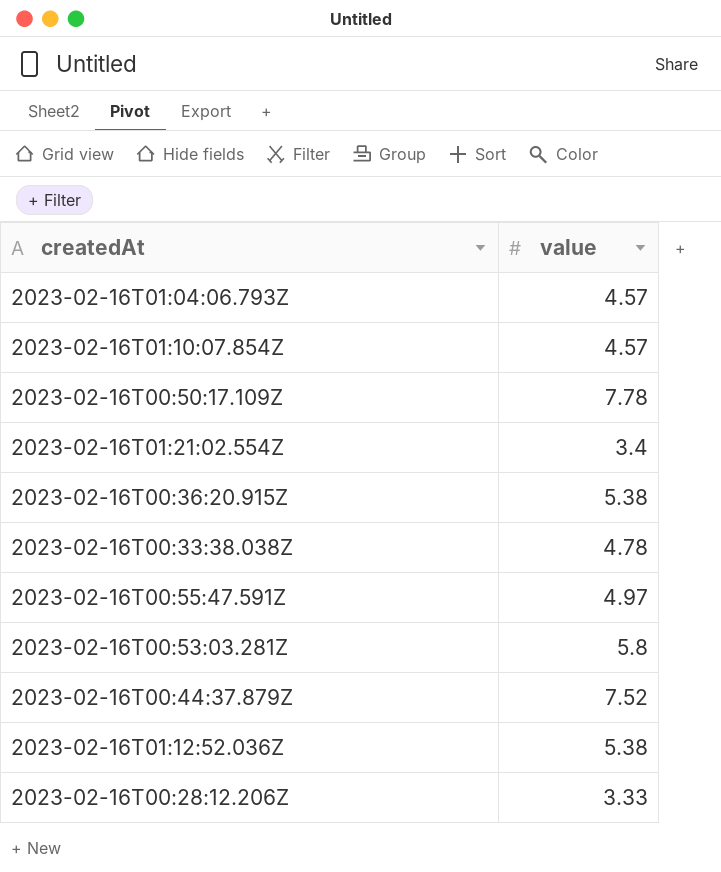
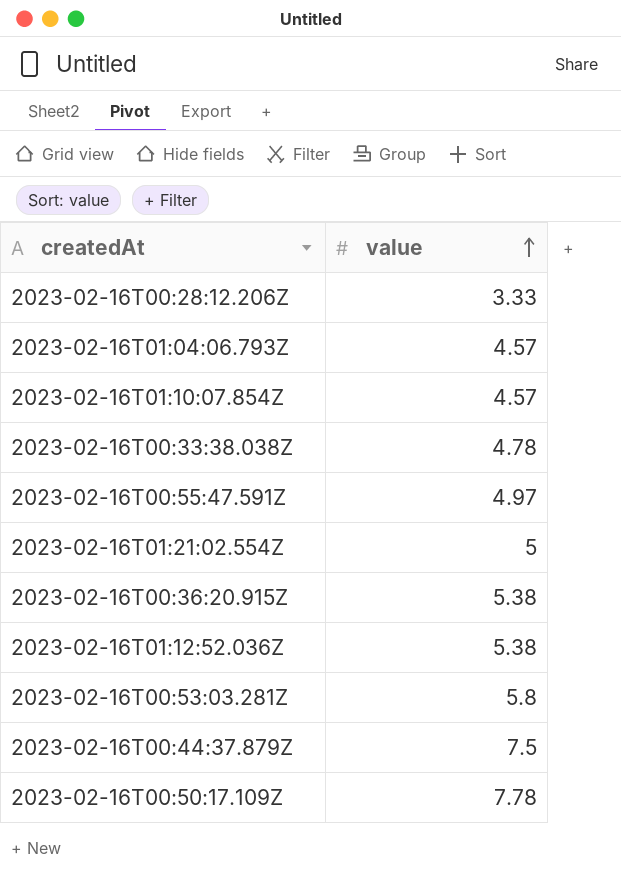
row order: none -> value ascending
2023-02-16T01:21:02.554Z | value: 3.4 -> 5
2023-02-16T00:44:37.879Z | value: 7.52 -> 7.5

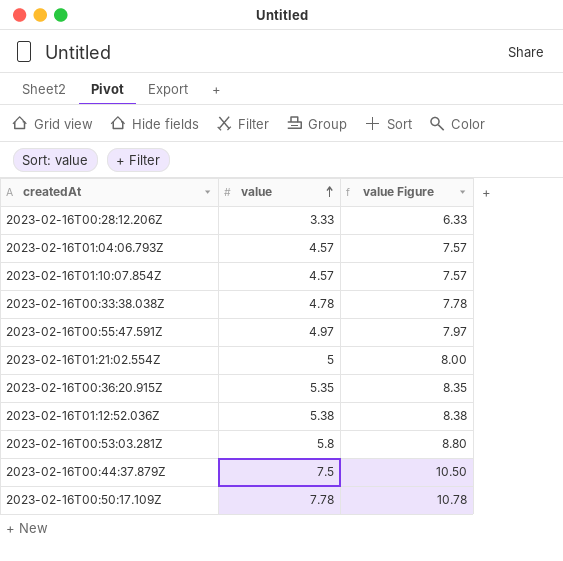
column value Figure | formula: none -> [value] + 3
2023-02-16T00:36:20.915Z | value: 5.38 -> 5.35

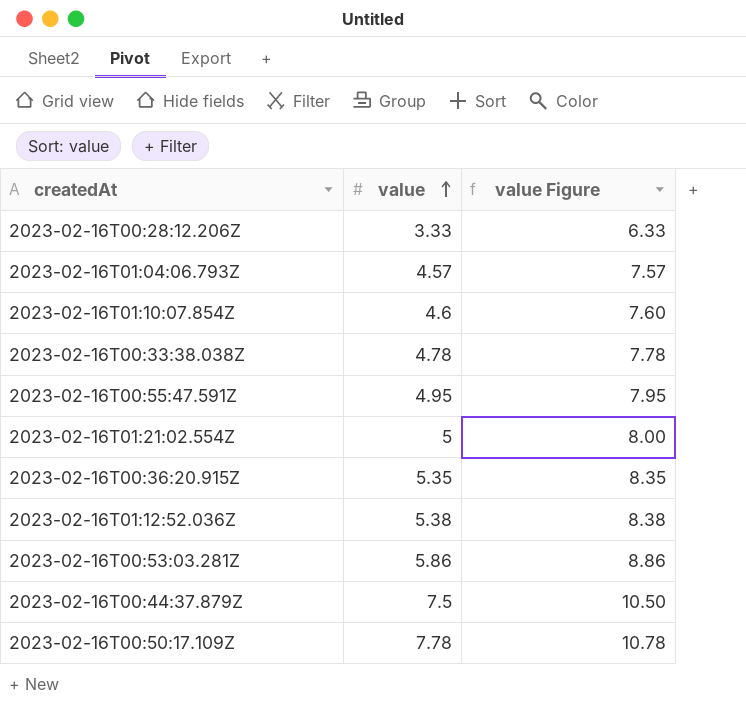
2023-02-16T01:10:07.854Z | value: 4.57 -> 4.6
2023-02-16T01:10:07.854Z | value Figure: 7.57 -> 7.60
2023-02-16T00:55:47.591Z | value: 4.97 -> 4.95
2023-02-16T00:55:47.591Z | value Figure: 7.97 -> 7.95
2023-02-16T00:53:03.281Z | value: 5.8 -> 5.86
2023-02-16T00:53:03.281Z | value Figure: 8.80 -> 8.86

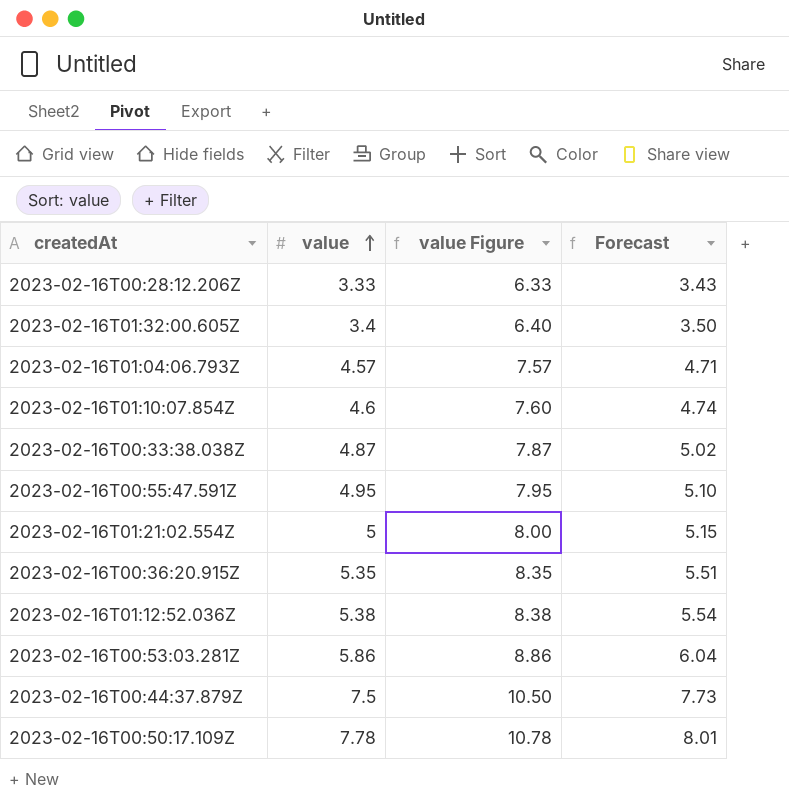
column Forecast | formula: none -> [value] * 1.03
row 2023-02-16T01:32:00.605Z: none -> 3.4 | 6.40 | 3.50
2023-02-16T00:33:38.038Z | value: 4.78 -> 4.87
2023-02-16T00:33:38.038Z | value Figure: 7.78 -> 7.87

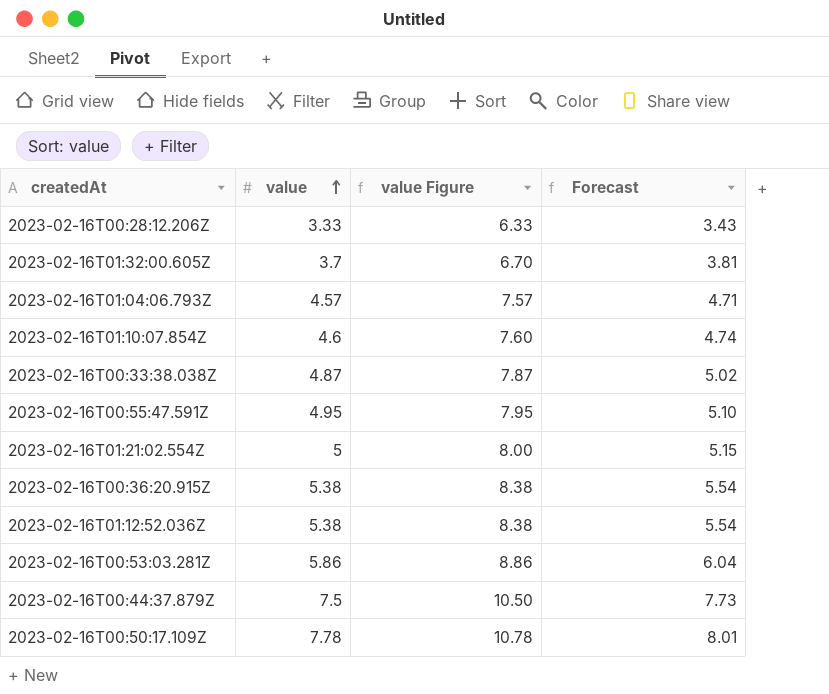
2023-02-16T01:32:00.605Z | value: 3.4 -> 3.7
2023-02-16T01:32:00.605Z | value Figure: 6.40 -> 6.70
2023-02-16T01:32:00.605Z | Forecast: 3.50 -> 3.81
2023-02-16T00:36:20.915Z | value: 5.35 -> 5.38
2023-02-16T00:36:20.915Z | value Figure: 8.35 -> 8.38
2023-02-16T00:36:20.915Z | Forecast: 5.51 -> 5.54

